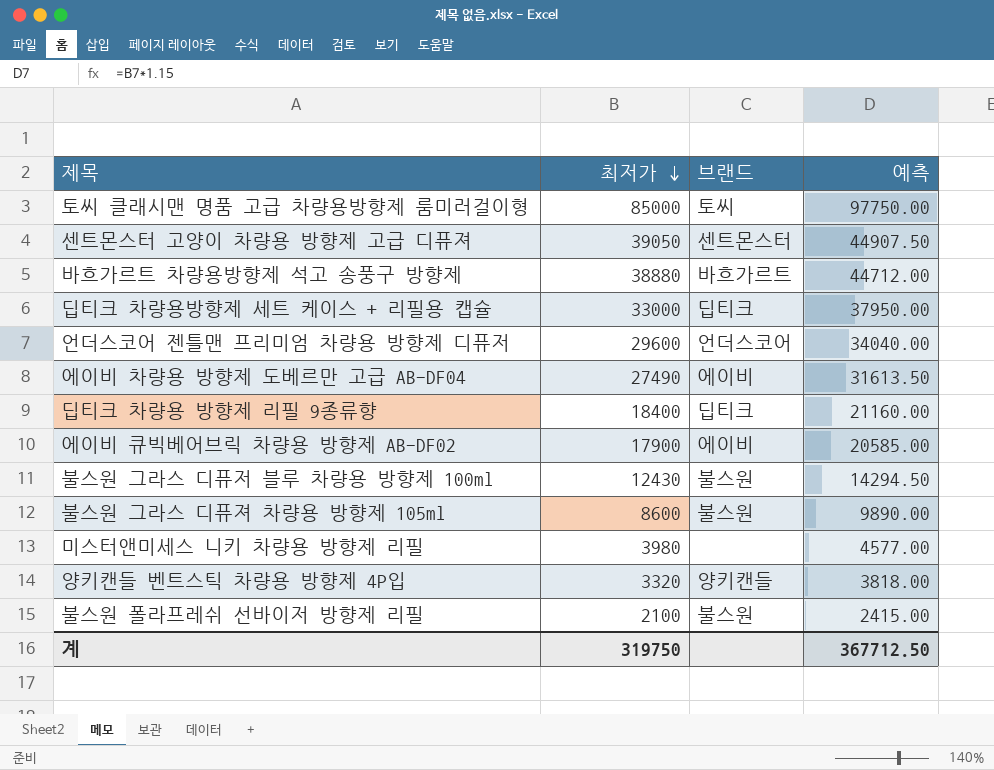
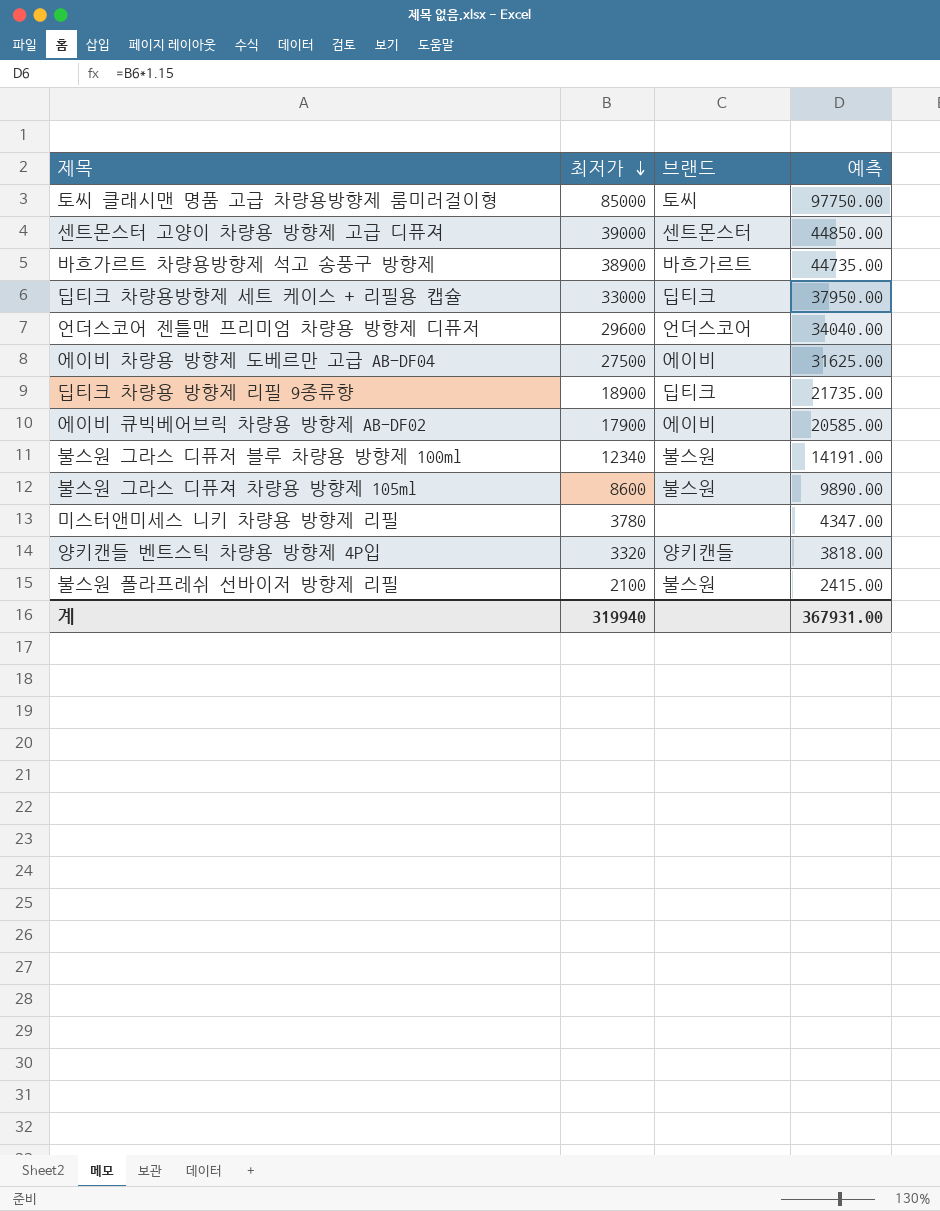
센트몬스터 고양이 차량용 방향제 고급 디퓨져 | 최저가: 39050 -> 39000
센트몬스터 고양이 차량용 방향제 고급 디퓨져 | 예측: 44907.50 -> 44850.00
바흐가르트 차량용방향제 석고 송풍구 방향제 | 최저가: 38880 -> 38900
바흐가르트 차량용방향제 석고 송풍구 방향제 | 예측: 44712.00 -> 44735.00
에이비 차량용 방향제 도베르만 고급 AB-DF04 | 최저가: 27490 -> 27500
에이비 차량용 방향제 도베르만 고급 AB-DF04 | 예측: 31613.50 -> 31625.00
딥티크 차량용 방향제 리필 9종류향 | 최저가: 18400 -> 18900
딥티크 차량용 방향제 리필 9종류향 | 예측: 21160.00 -> 21735.00
불스원 그라스 디퓨저 블루 차량용 방향제 100ml | 최저가: 12430 -> 12340
불스원 그라스 디퓨저 블루 차량용 방향제 100ml | 예측: 14294.50 -> 14191.00
미스터앤미세스 니키 차량용 방향제 리필 | 최저가: 3980 -> 3780
미스터앤미세스 니키 차량용 방향제 리필 | 예측: 4577.00 -> 4347.00
계 | 최저가: 319750 -> 319940
계 | 예측: 367712.50 -> 367931.00

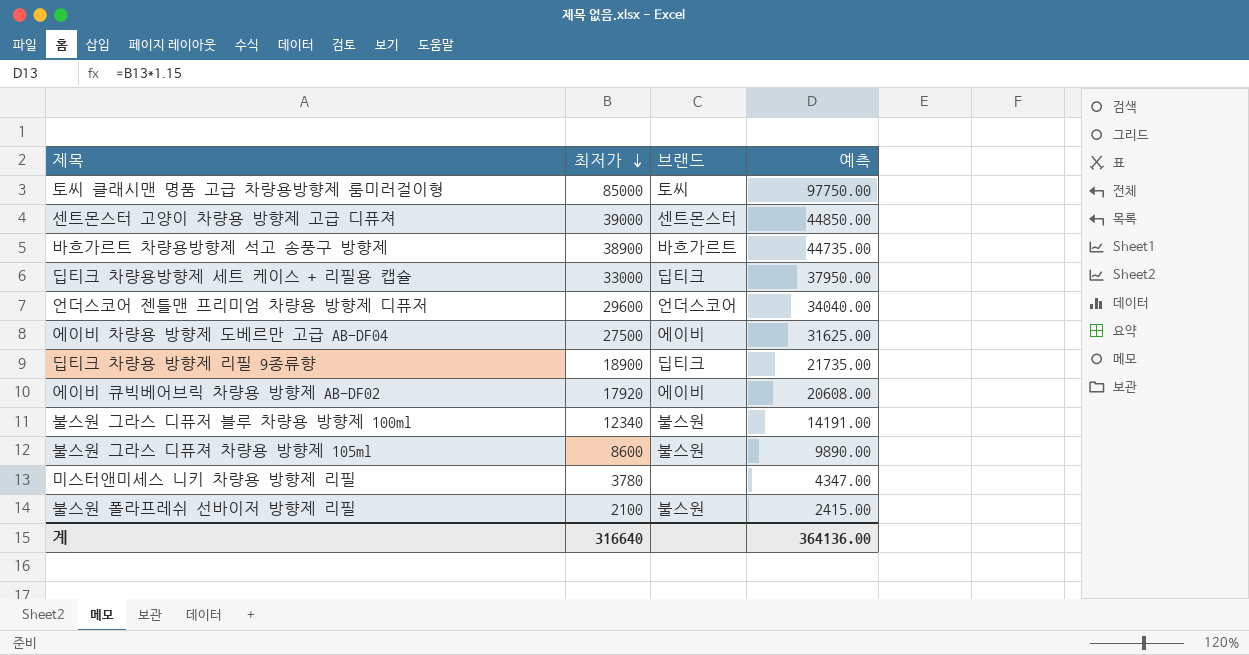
row 양키캔들 벤트스틱 차량용 방향제 4P입: 3320 | 양키캔들 | 3818.00 -> none
에이비 큐빅베어브릭 차량용 방향제 AB-DF02 | 최저가: 17900 -> 17920
에이비 큐빅베어브릭 차량용 방향제 AB-DF02 | 예측: 20585.00 -> 20608.00
계 | 최저가: 319940 -> 316640
계 | 예측: 367931.00 -> 364136.00

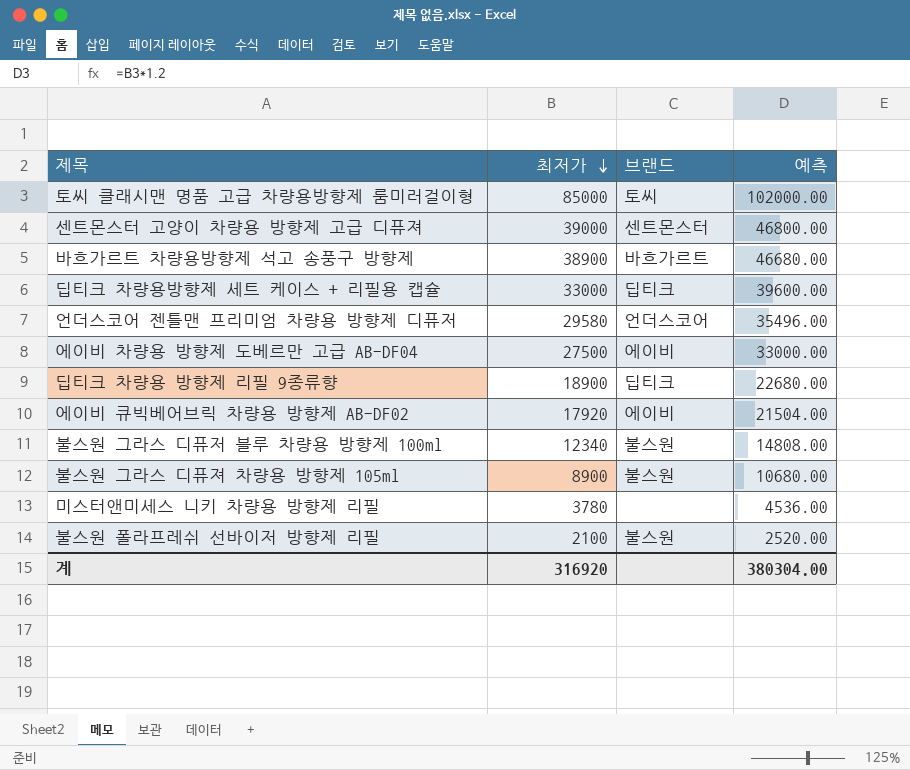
column 예측 | formula: [최저가] * 1.15 -> [최저가] * 1.2
언더스코어 젠틀맨 프리미엄 차량용 방향제 디퓨저 | 최저가: 29600 -> 29580
불스원 그라스 디퓨져 차량용 방향제 105ml | 최저가: 8600 -> 8900
계 | 최저가: 316640 -> 316920
계 | 예측: 364136.00 -> 380304.00

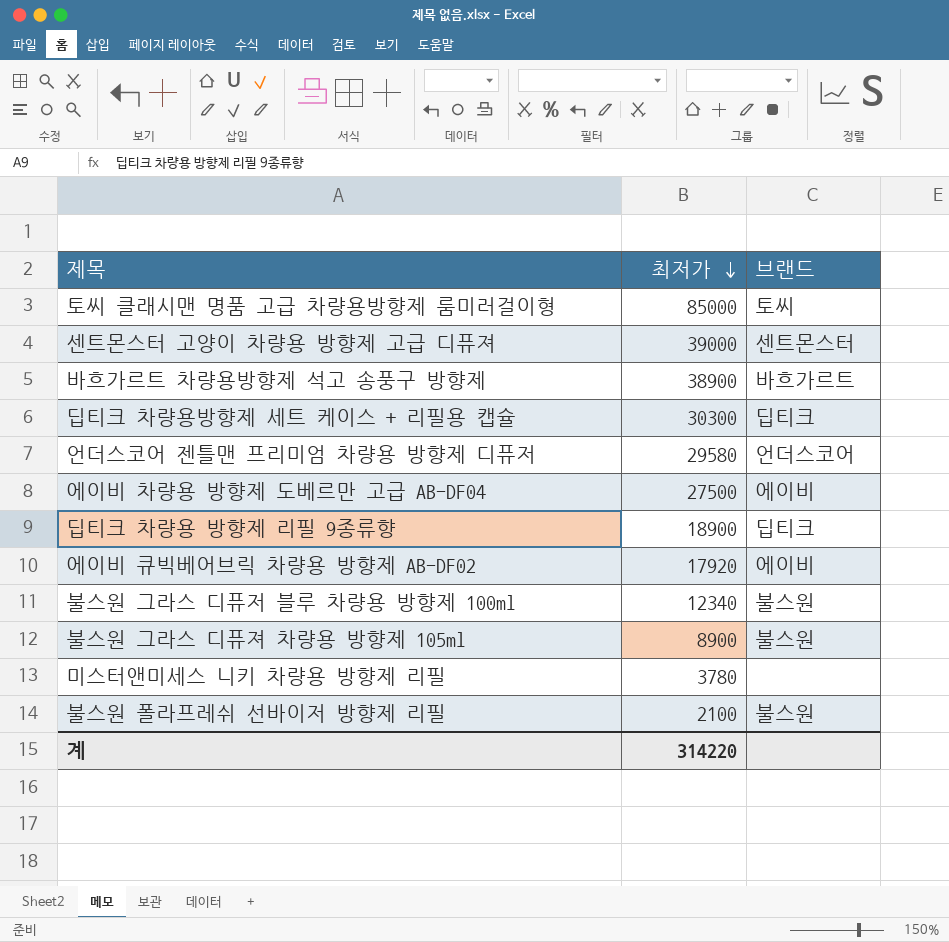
column 예측 | formula: [최저가] * 1.2 -> none
딥티크 차량용방향제 세트 케이스 + 리필용 캡슐 | 최저가: 33000 -> 30300
계 | 최저가: 316920 -> 314220

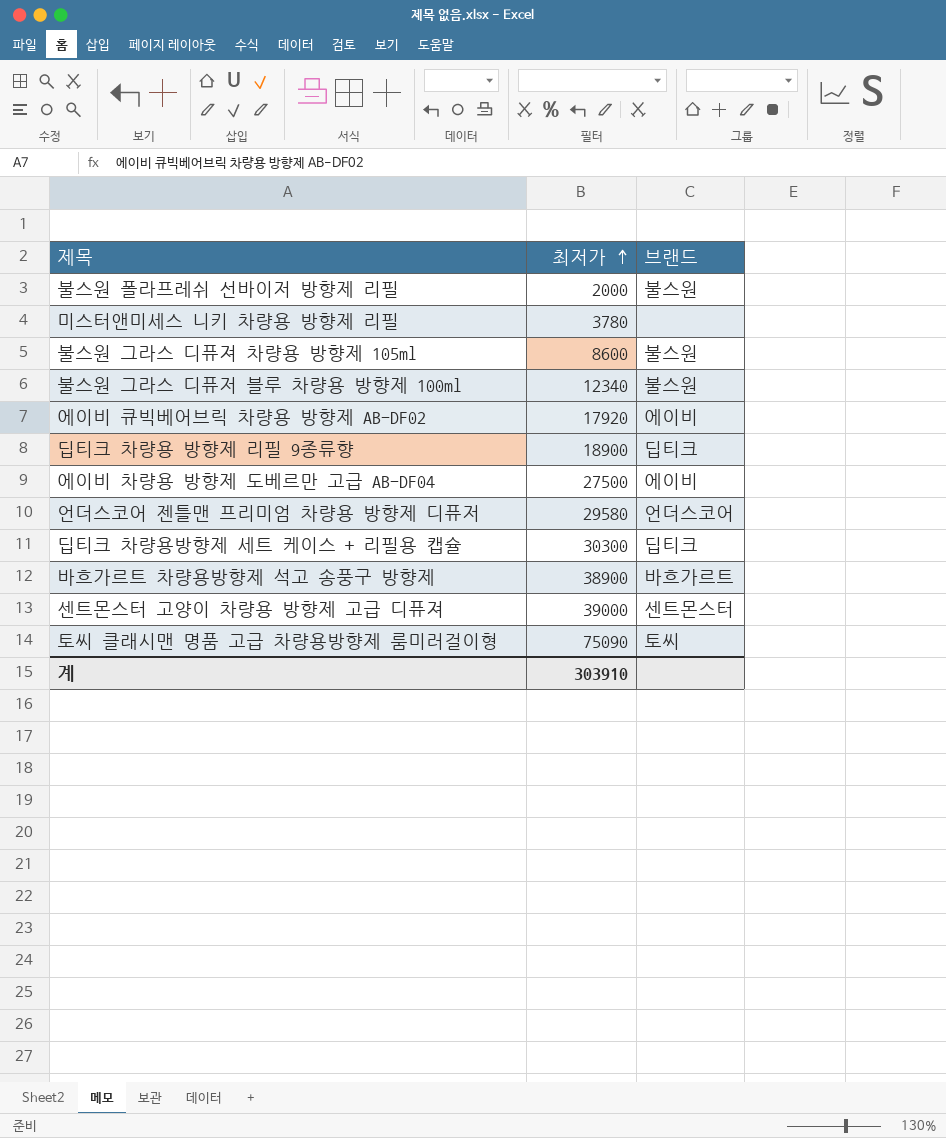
row order: 최저가 descending -> 최저가 ascending
불스원 폴라프레쉬 선바이저 방향제 리필 | 최저가: 2100 -> 2000
불스원 그라스 디퓨져 차량용 방향제 105ml | 최저가: 8900 -> 8600
토씨 클래시맨 명품 고급 차량용방향제 룸미러걸이형 | 최저가: 85000 -> 75090
계 | 최저가: 314220 -> 303910

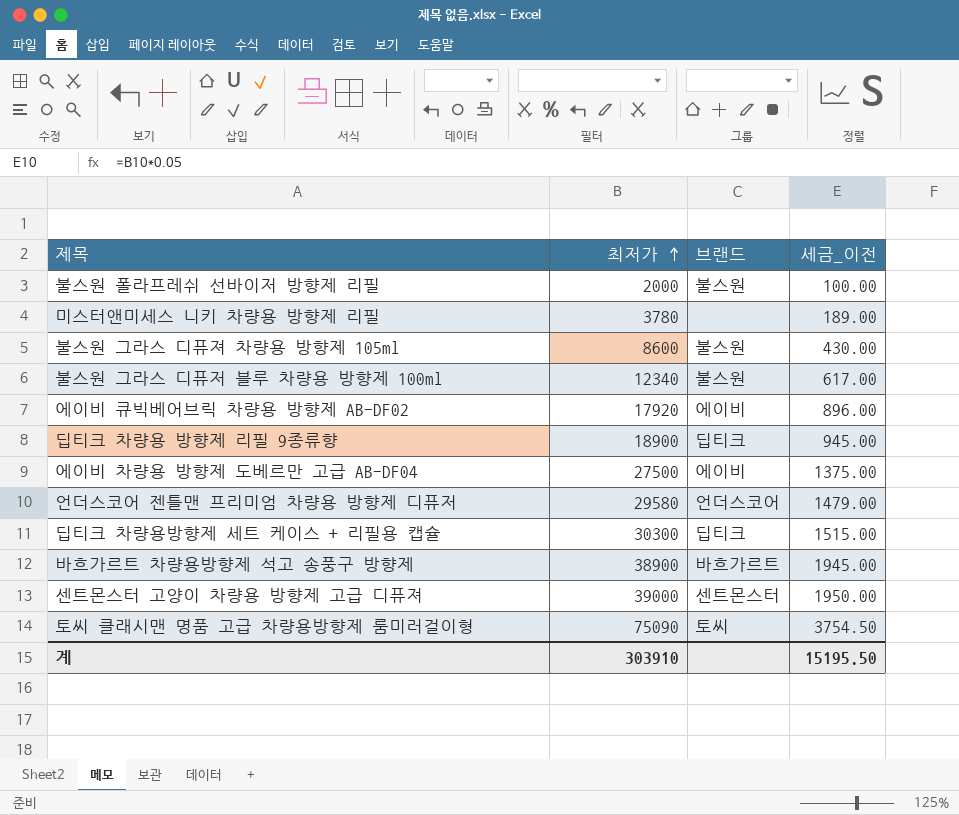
column 세금_이전 | formula: none -> [최저가] * 0.05

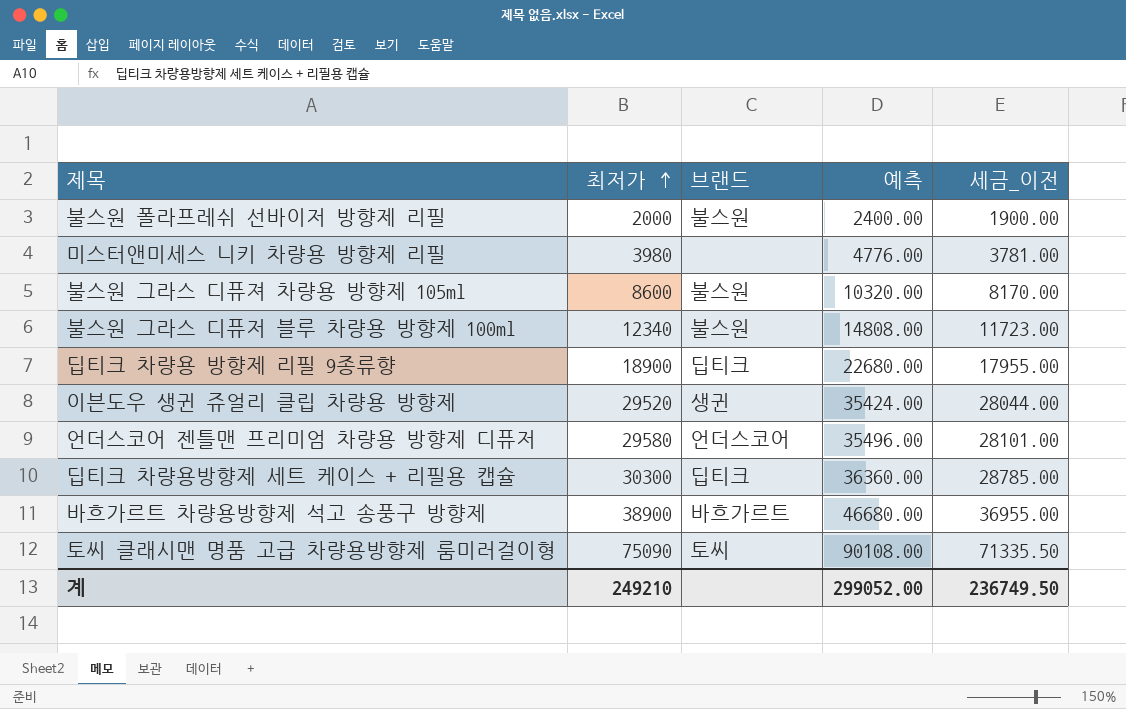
column 예측 | formula: none -> [최저가] * 1.2
column 세금_이전 | formula: [최저가] * 0.05 -> [최저가] * 0.95
row 에이비 큐빅베어브릭 차량용 방향제 AB-DF02: 17920 | 에이비 | 896.00 -> none
row 에이비 차량용 방향제 도베르만 고급 AB-DF04: 27500 | 에이비 | 1375.00 -> none
row 센트몬스터 고양이 차량용 방향제 고급 디퓨져: 39000 | 센트몬스터 | 1950.00 -> none
미스터앤미세스 니키 차량용 방향제 리필 | 최저가: 3780 -> 3980
row 이븐도우 생귄 쥬얼리 클립 차량용 방향제: none -> 29520 | 생귄 | 35424.00 | 28044.00
계 | 최저가: 303910 -> 249210
계 | 세금_이전: 15195.50 -> 236749.50

